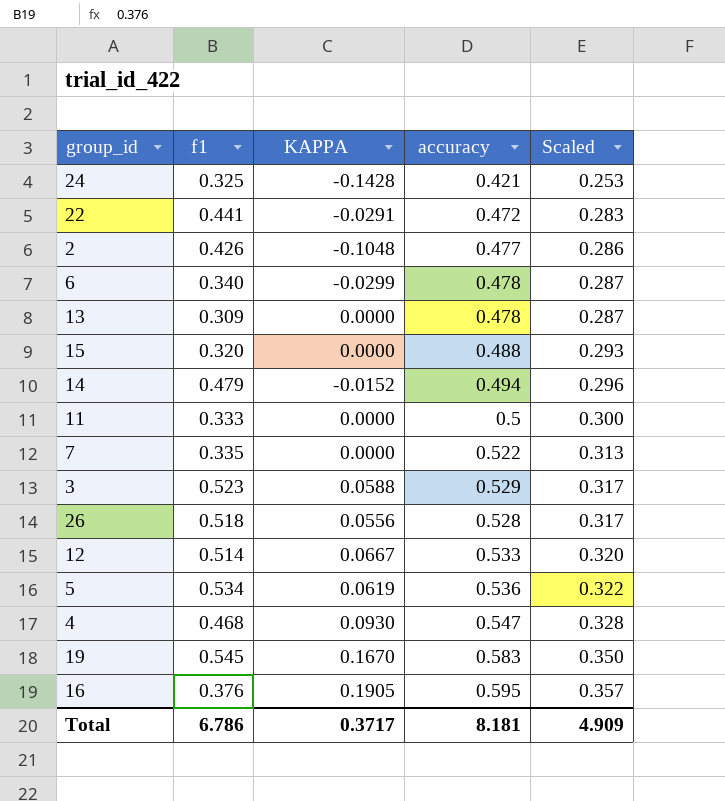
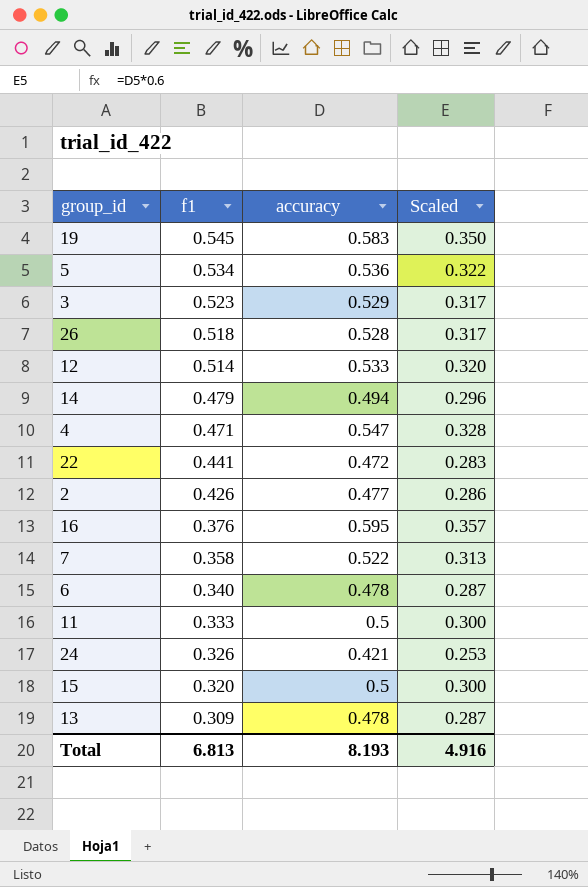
row order: Scaled ascending -> f1 descending
column KAPPA | position: 3 -> none
4 | f1: 0.468 -> 0.471
7 | f1: 0.335 -> 0.358
24 | f1: 0.325 -> 0.326
15 | accuracy: 0.488 -> 0.5
15 | Scaled: 0.293 -> 0.300
Total | f1: 6.786 -> 6.813
Total | accuracy: 8.181 -> 8.193
Total | Scaled: 4.909 -> 4.916

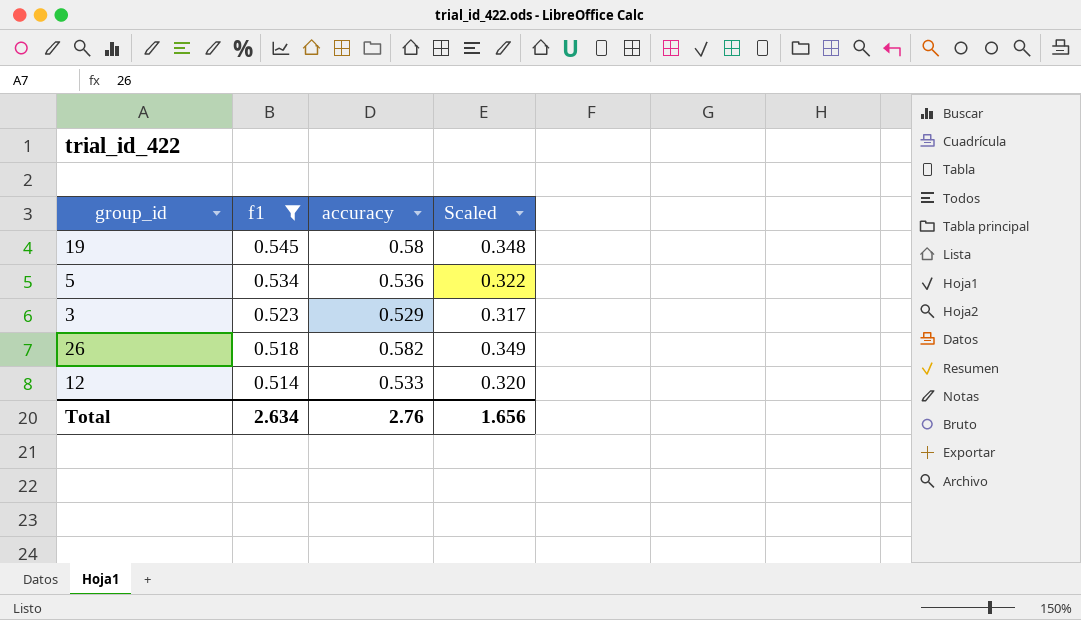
filter: none -> f1 >= 0.514
19 | accuracy: 0.583 -> 0.58
19 | Scaled: 0.350 -> 0.348
26 | accuracy: 0.528 -> 0.582
26 | Scaled: 0.317 -> 0.349
Total | f1: 6.813 -> 2.634
Total | accuracy: 8.193 -> 2.76
Total | Scaled: 4.916 -> 1.656

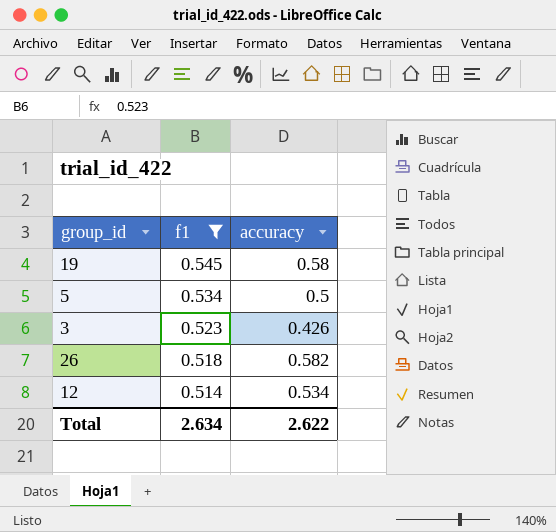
column Scaled | formula: [accuracy] * 0.6 -> none
5 | accuracy: 0.536 -> 0.5
3 | accuracy: 0.529 -> 0.426
12 | accuracy: 0.533 -> 0.534
Total | accuracy: 2.76 -> 2.622

